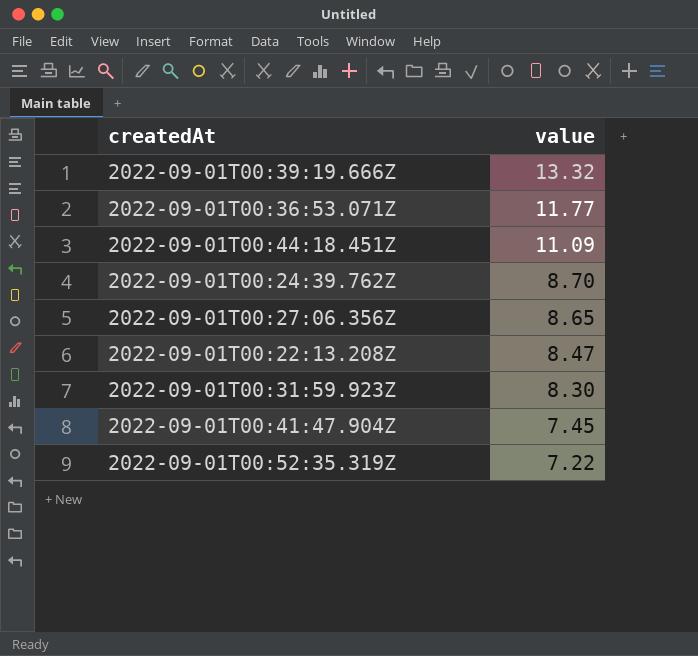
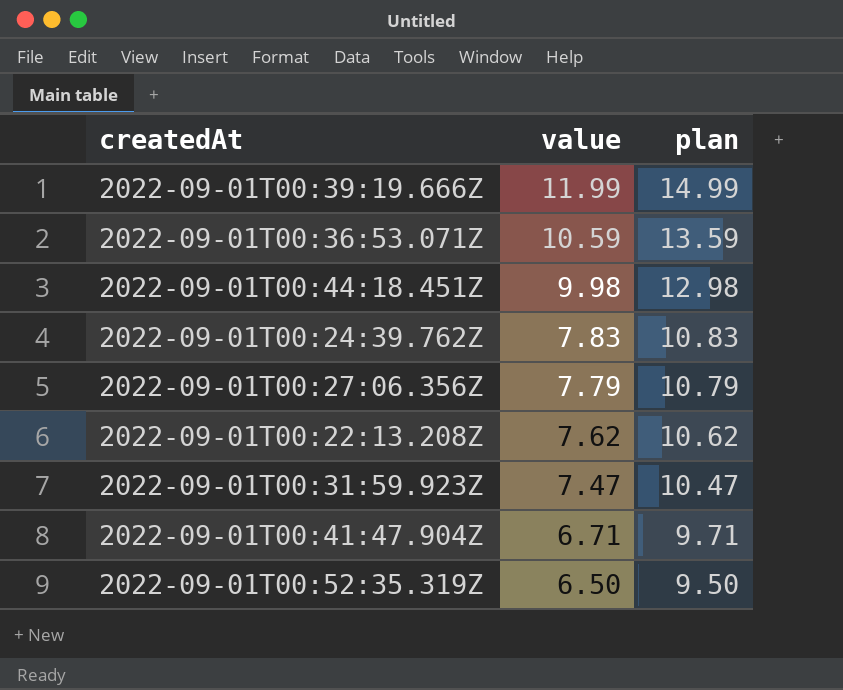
column plan | formula: none -> [value] + 3
2022-09-01T00:39:19.666Z | value: 13.32 -> 11.99
2022-09-01T00:36:53.071Z | value: 11.77 -> 10.59
2022-09-01T00:44:18.451Z | value: 11.09 -> 9.98
2022-09-01T00:24:39.762Z | value: 8.70 -> 7.83
2022-09-01T00:27:06.356Z | value: 8.65 -> 7.79
2022-09-01T00:22:13.208Z | value: 8.47 -> 7.62
2022-09-01T00:31:59.923Z | value: 8.30 -> 7.47
2022-09-01T00:41:47.904Z | value: 7.45 -> 6.71
2022-09-01T00:52:35.319Z | value: 7.22 -> 6.50

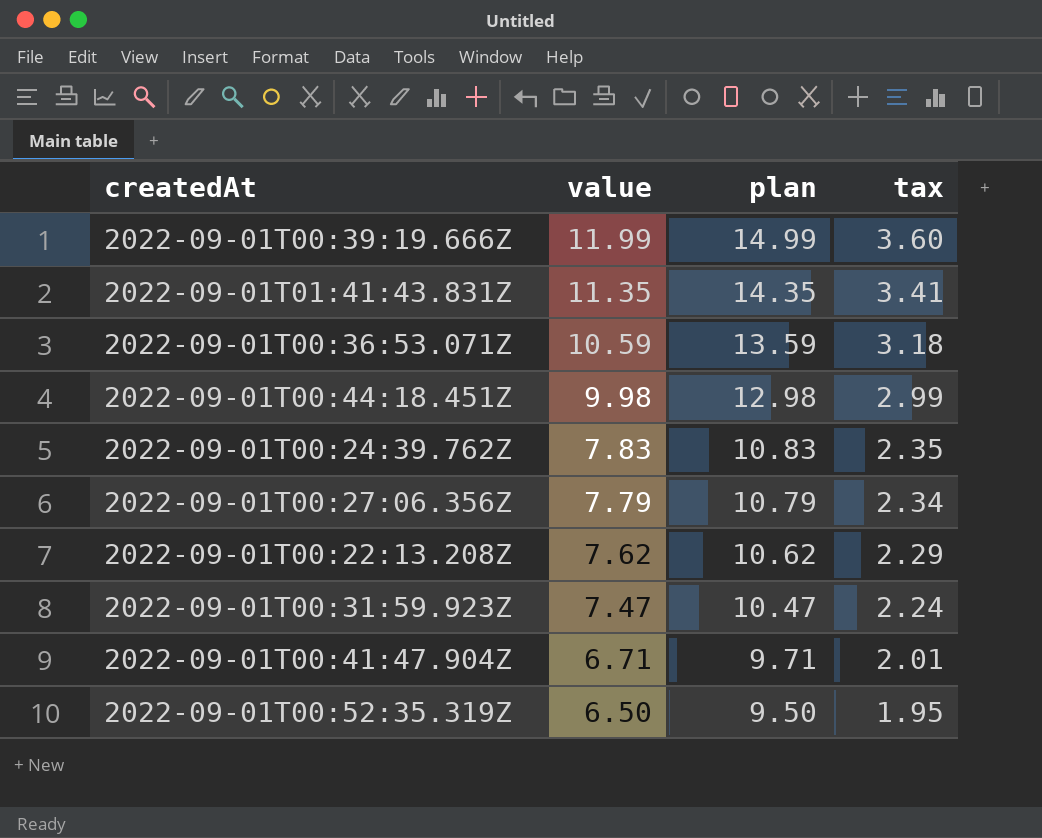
column tax | formula: none -> [value] * 0.3
row 2022-09-01T01:41:43.831Z: none -> 11.35 | 14.35 | 3.41

